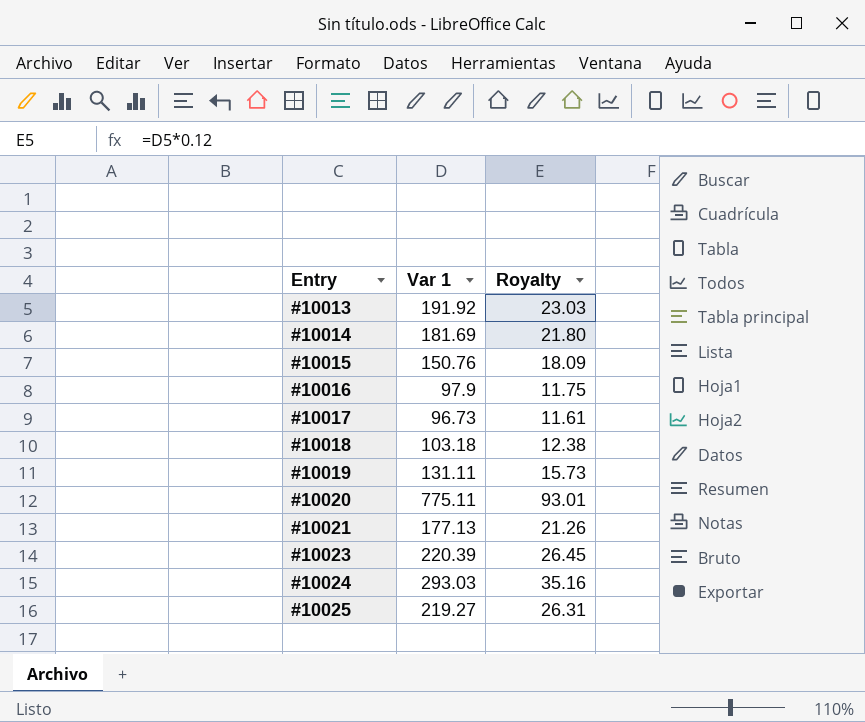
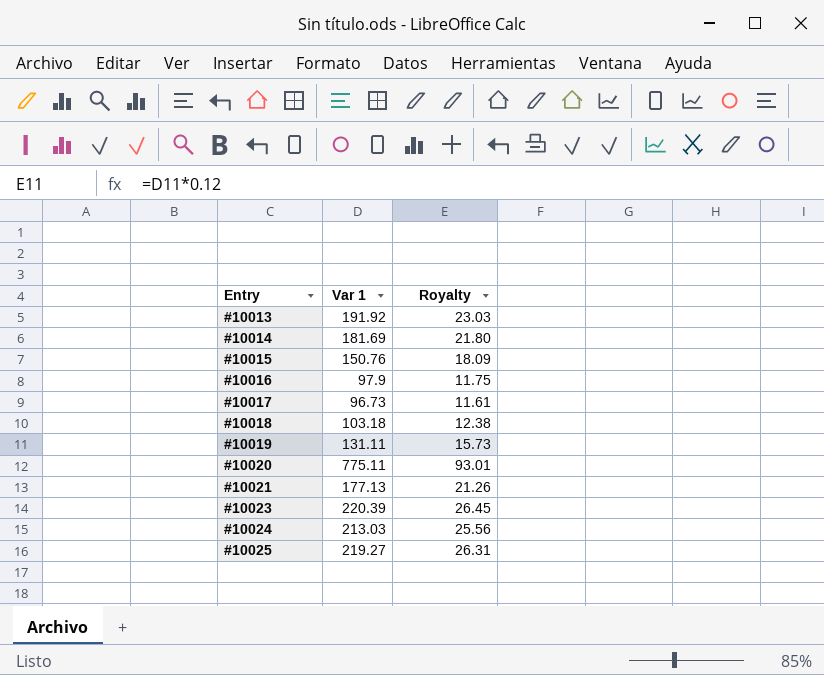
#10024 | Var 1: 293.03 -> 213.03
#10024 | Royalty: 35.16 -> 25.56

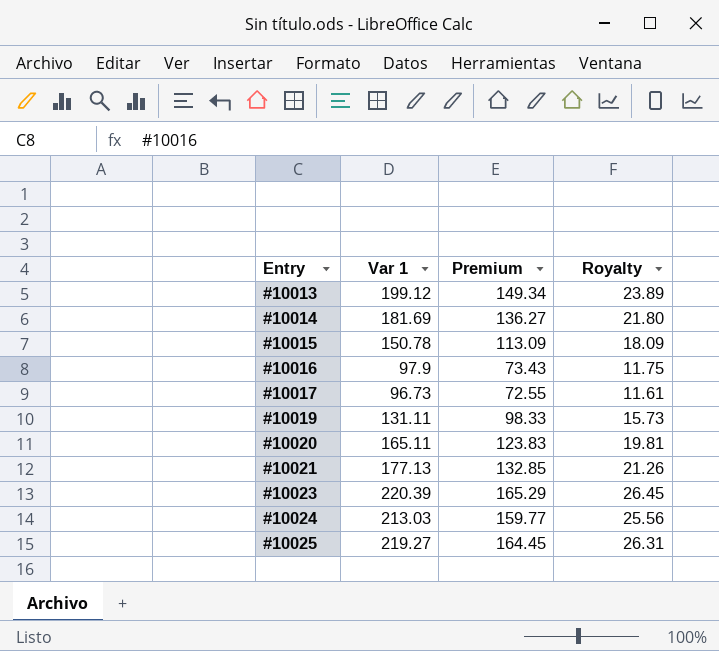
column Premium | formula: none -> [Var 1] * 0.75
row #10018: 103.18 | 12.38 -> none
#10013 | Var 1: 191.92 -> 199.12
#10013 | Royalty: 23.03 -> 23.89
#10015 | Var 1: 150.76 -> 150.78
#10020 | Var 1: 775.11 -> 165.11
#10020 | Royalty: 93.01 -> 19.81

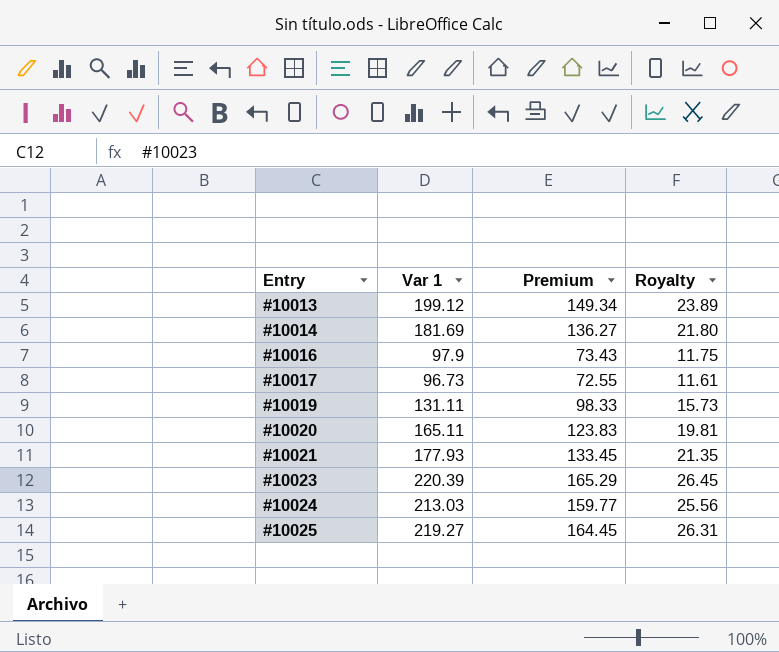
row #10015: 150.78 | 113.09 | 18.09 -> none
#10021 | Var 1: 177.13 -> 177.93
#10021 | Premium: 132.85 -> 133.45
#10021 | Royalty: 21.26 -> 21.35

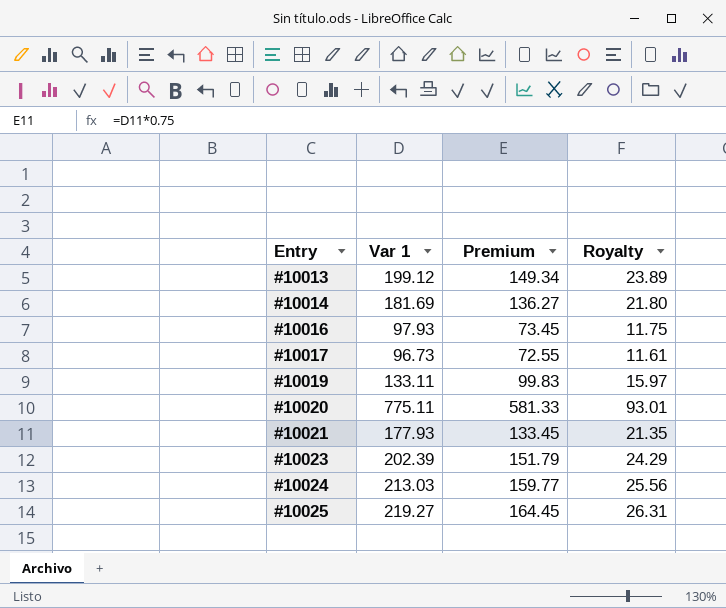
#10016 | Var 1: 97.9 -> 97.93
#10016 | Premium: 73.43 -> 73.45
#10019 | Var 1: 131.11 -> 133.11
#10019 | Premium: 98.33 -> 99.83
#10019 | Royalty: 15.73 -> 15.97
#10020 | Var 1: 165.11 -> 775.11
#10020 | Premium: 123.83 -> 581.33
#10020 | Royalty: 19.81 -> 93.01
#10023 | Var 1: 220.39 -> 202.39
#10023 | Premium: 165.29 -> 151.79
#10023 | Royalty: 26.45 -> 24.29

